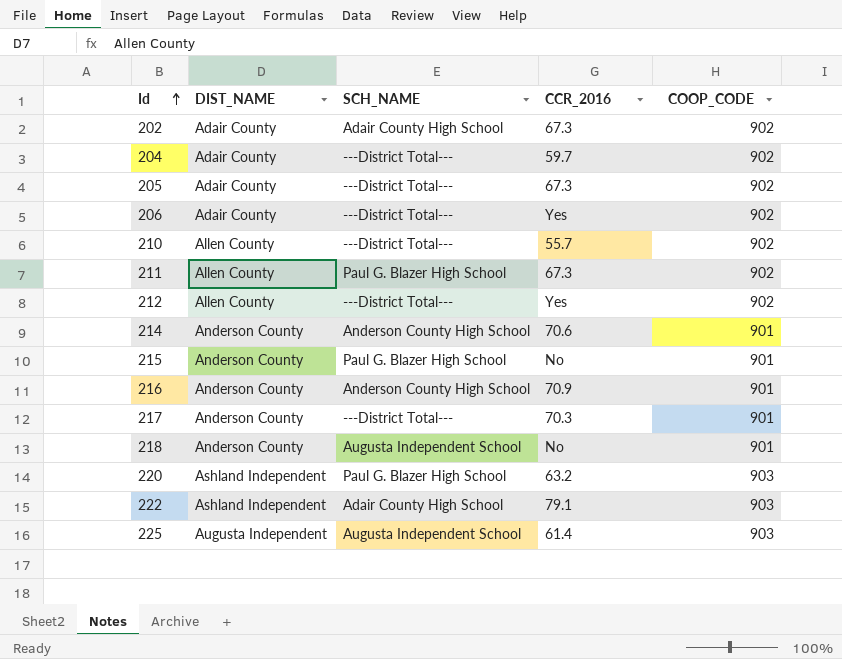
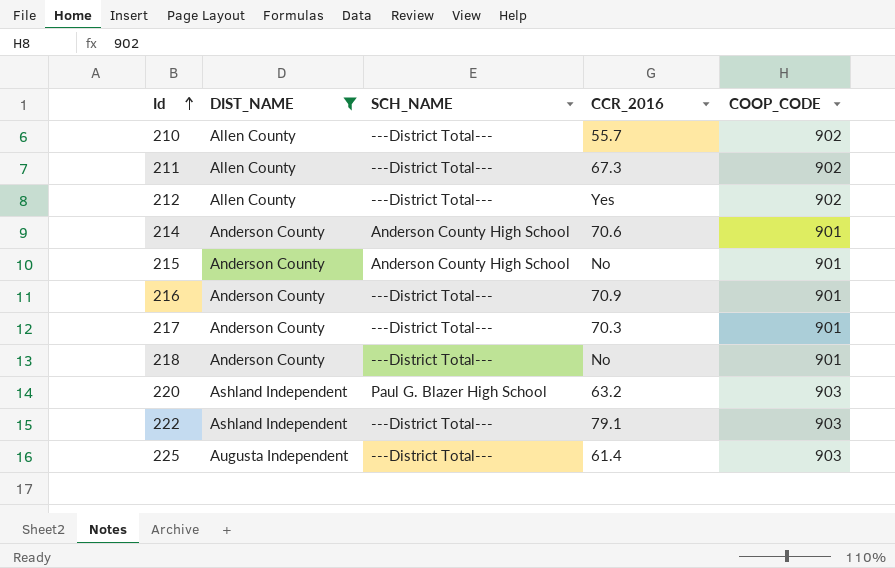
filter: none -> DIST_NAME != Adair County
211 | SCH_NAME: Paul G. Blazer High School -> ---District Total---
215 | SCH_NAME: Paul G. Blazer High School -> Anderson County High School
216 | SCH_NAME: Anderson County High School -> ---District Total---
218 | SCH_NAME: Augusta Independent School -> ---District Total---
222 | SCH_NAME: Adair County High School -> ---District Total---
225 | SCH_NAME: Augusta Independent School -> ---District Total---

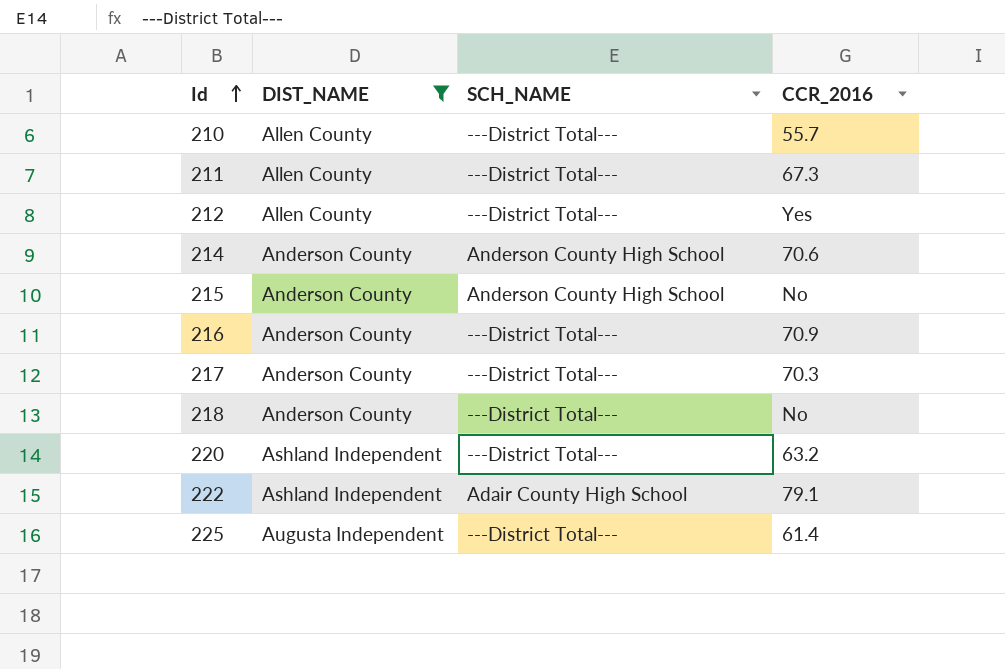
column COOP_CODE | position: 5 -> none
220 | SCH_NAME: Paul G. Blazer High School -> ---District Total---
222 | SCH_NAME: ---District Total--- -> Adair County High School

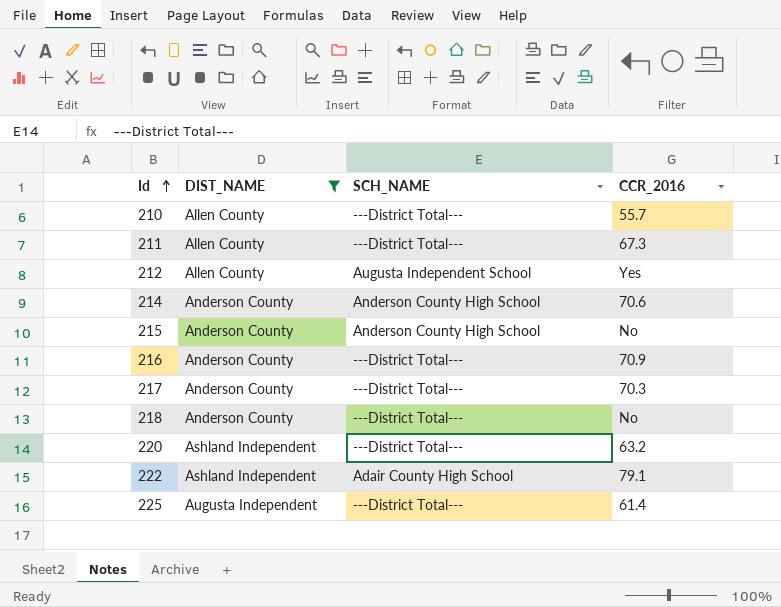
212 | SCH_NAME: ---District Total--- -> Augusta Independent School

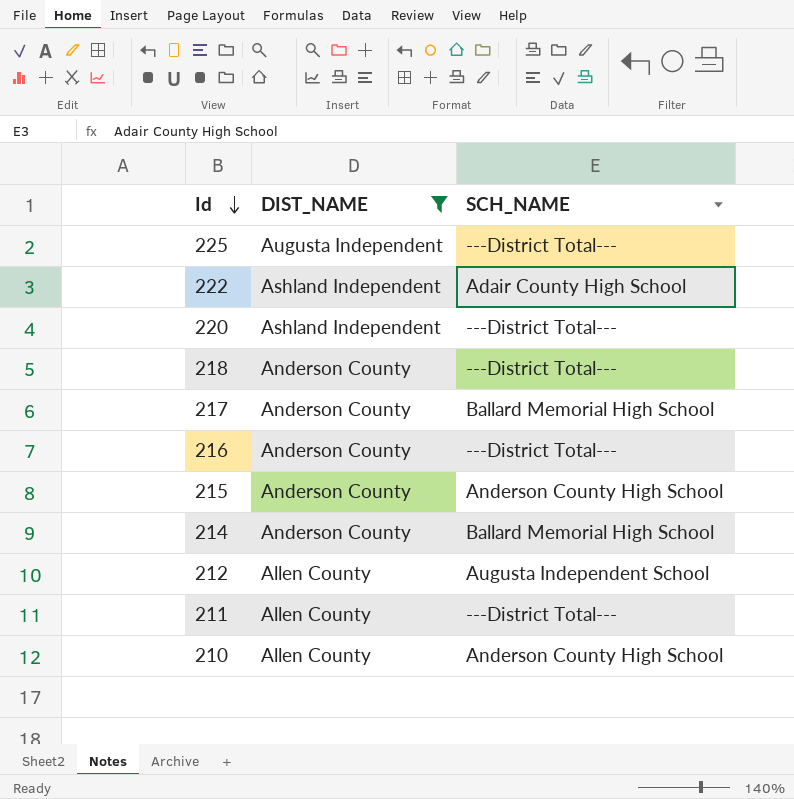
row order: Id ascending -> Id descending
column CCR_2016 | position: 4 -> none
217 | SCH_NAME: ---District Total--- -> Ballard Memorial High School
214 | SCH_NAME: Anderson County High School -> Ballard Memorial High School
210 | SCH_NAME: ---District Total--- -> Anderson County High School

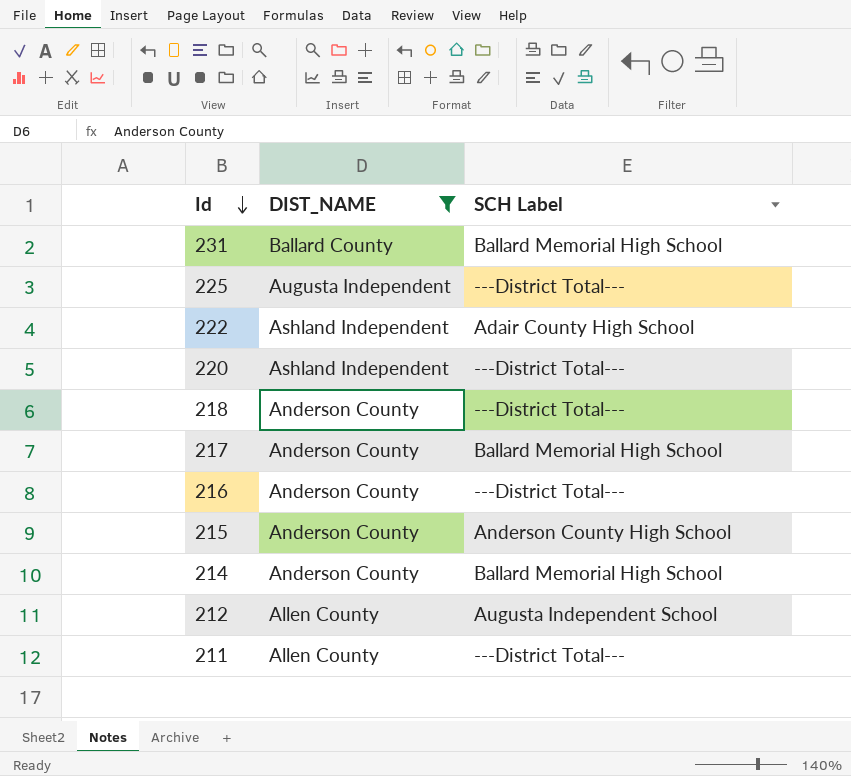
column name: SCH_NAME -> SCH Label
row 210: Allen County | Anderson County High School -> none
row 231: none -> Ballard County | Ballard Memorial High School

